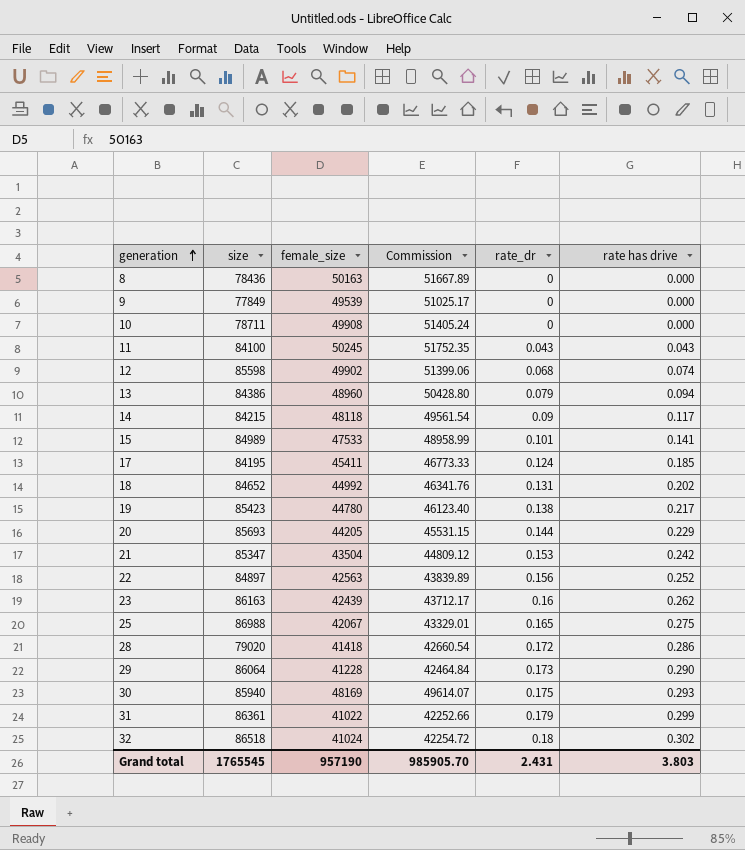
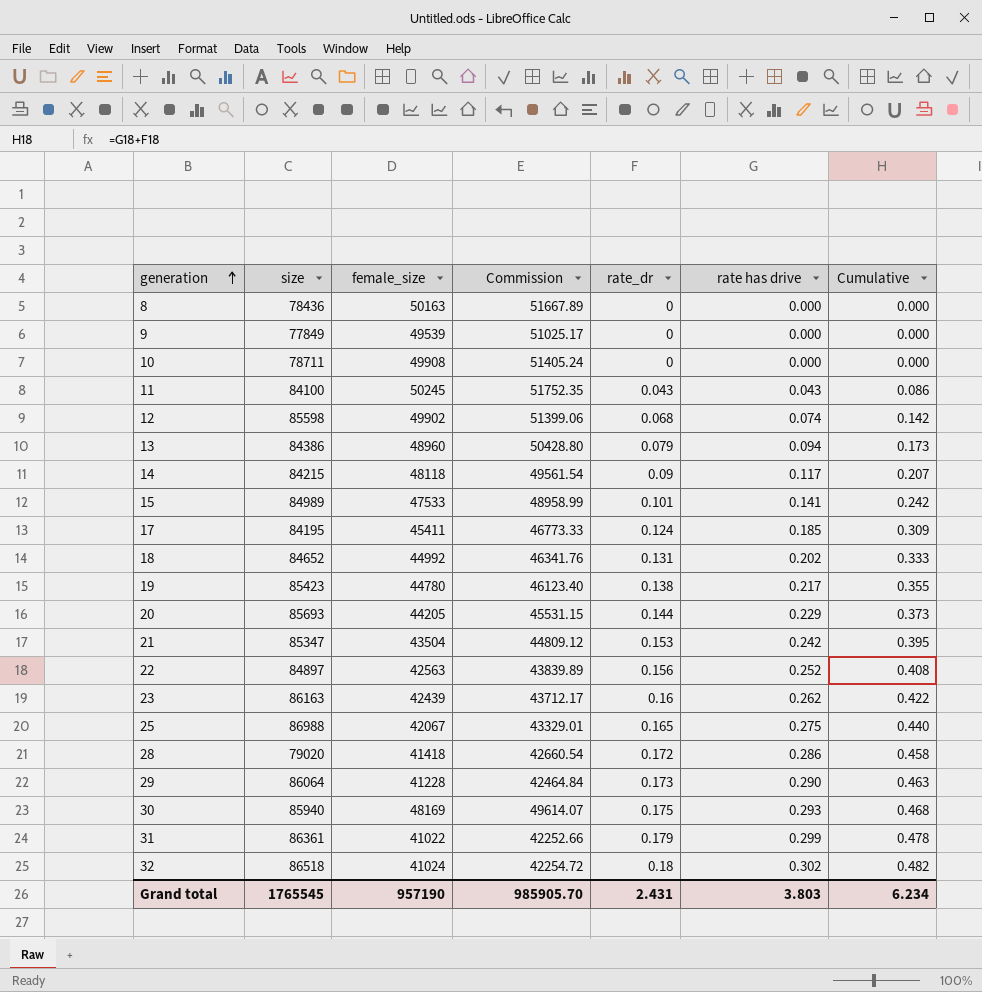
column Cumulative | formula: none -> [rate_dr] + [rate has drive]

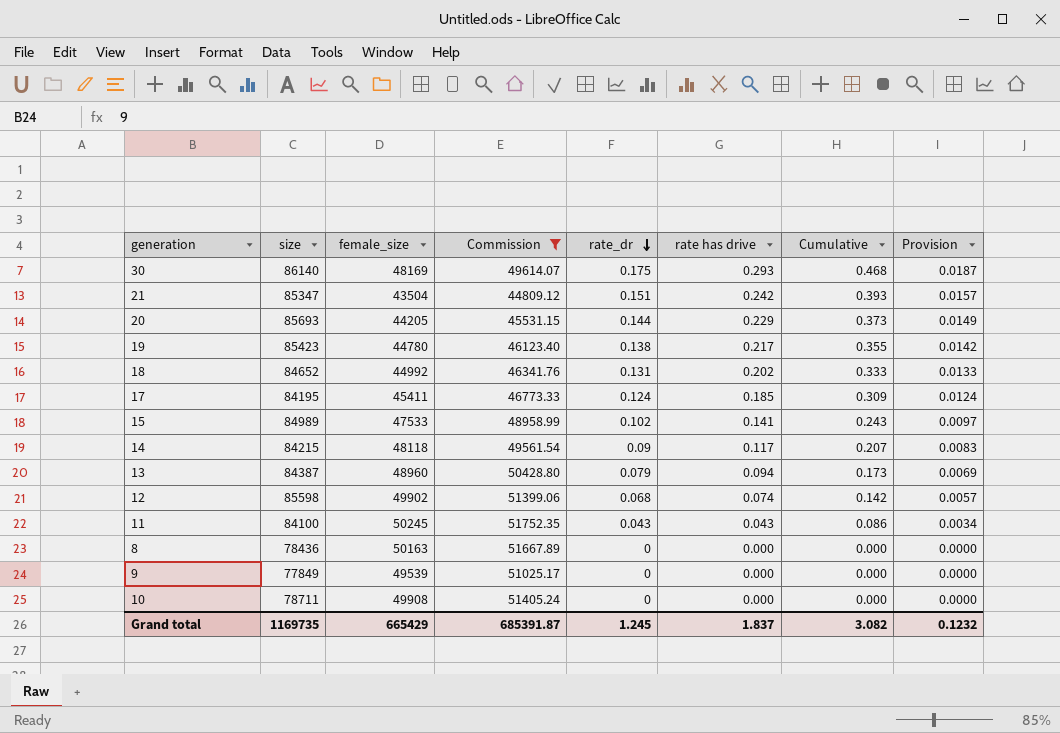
filter: none -> Commission >= 44809.12
row order: generation ascending -> rate_dr descending
column Provision | formula: none -> [Cumulative] * 0.04
30 | size: 85940 -> 86140
21 | rate_dr: 0.153 -> 0.151
21 | Cumulative: 0.395 -> 0.393
15 | rate_dr: 0.101 -> 0.102
15 | Cumulative: 0.242 -> 0.243
13 | size: 84386 -> 84387
Grand total | size: 1765545 -> 1169735
Grand total | female_size: 957190 -> 665429
Grand total | Commission: 985905.70 -> 685391.87
Grand total | rate_dr: 2.431 -> 1.245
Grand total | rate has drive: 3.803 -> 1.837
Grand total | Cumulative: 6.234 -> 3.082

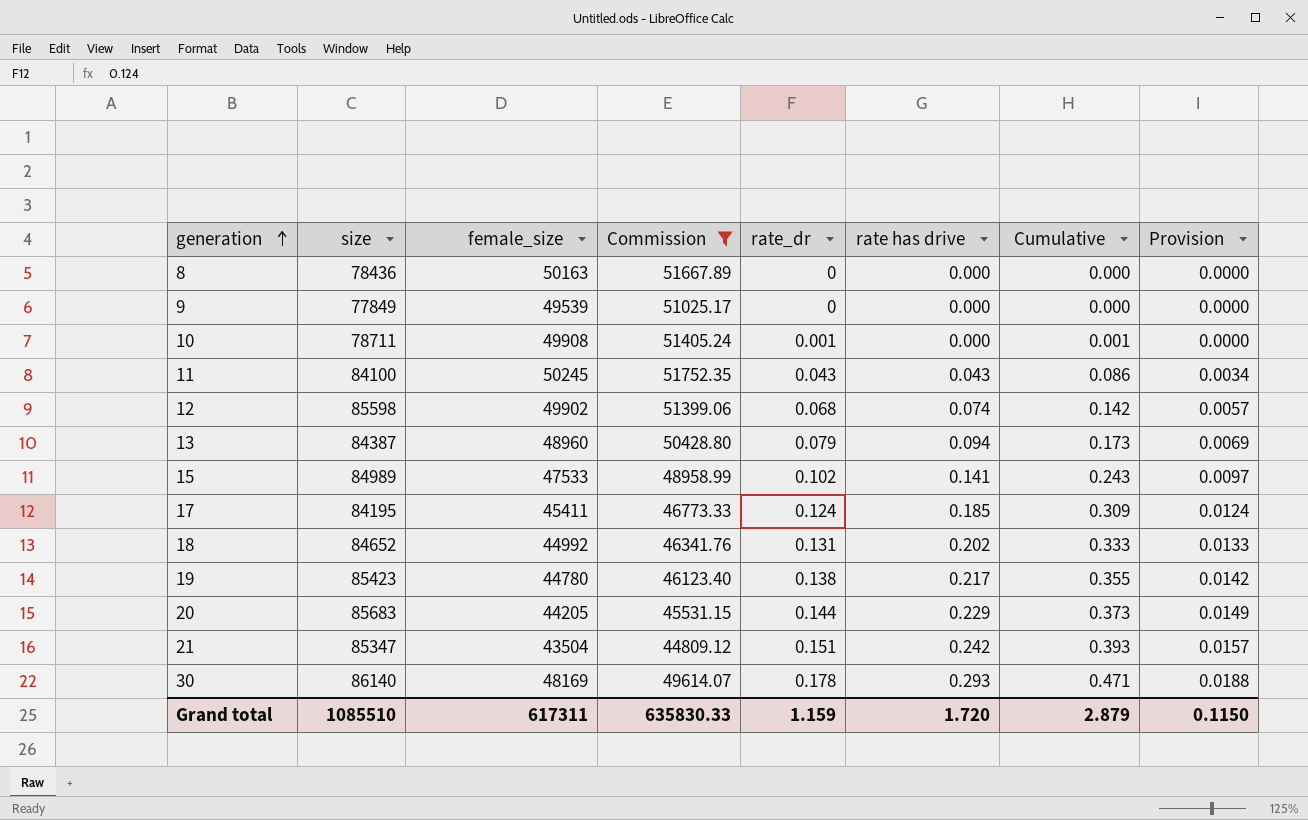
row order: rate_dr descending -> generation ascending
row 14: 84215 | 48118 | 49561.54 | 0.09 | 0.117 | 0.207 | 0.0083 -> none
10 | rate_dr: 0 -> 0.001
10 | Cumulative: 0.000 -> 0.001
20 | size: 85693 -> 85683
30 | rate_dr: 0.175 -> 0.178
30 | Cumulative: 0.468 -> 0.471
30 | Provision: 0.0187 -> 0.0188
Grand total | size: 1169735 -> 1085510
Grand total | female_size: 665429 -> 617311
Grand total | Commission: 685391.87 -> 635830.33
Grand total | rate_dr: 1.245 -> 1.159
Grand total | rate has drive: 1.837 -> 1.720
Grand total | Cumulative: 3.082 -> 2.879
Grand total | Provision: 0.1232 -> 0.1150

